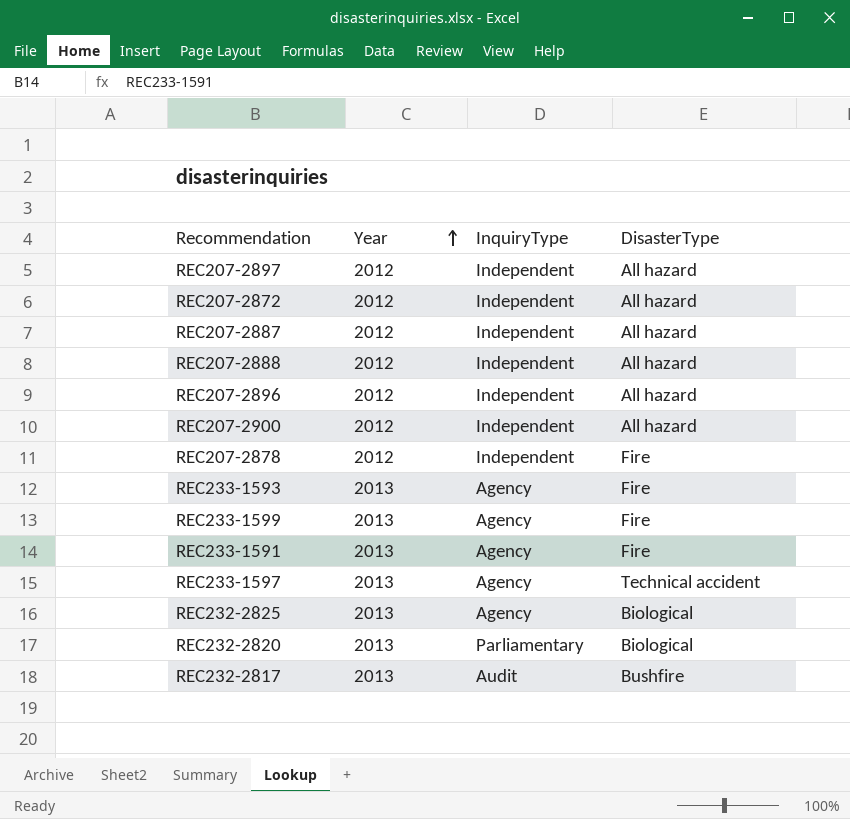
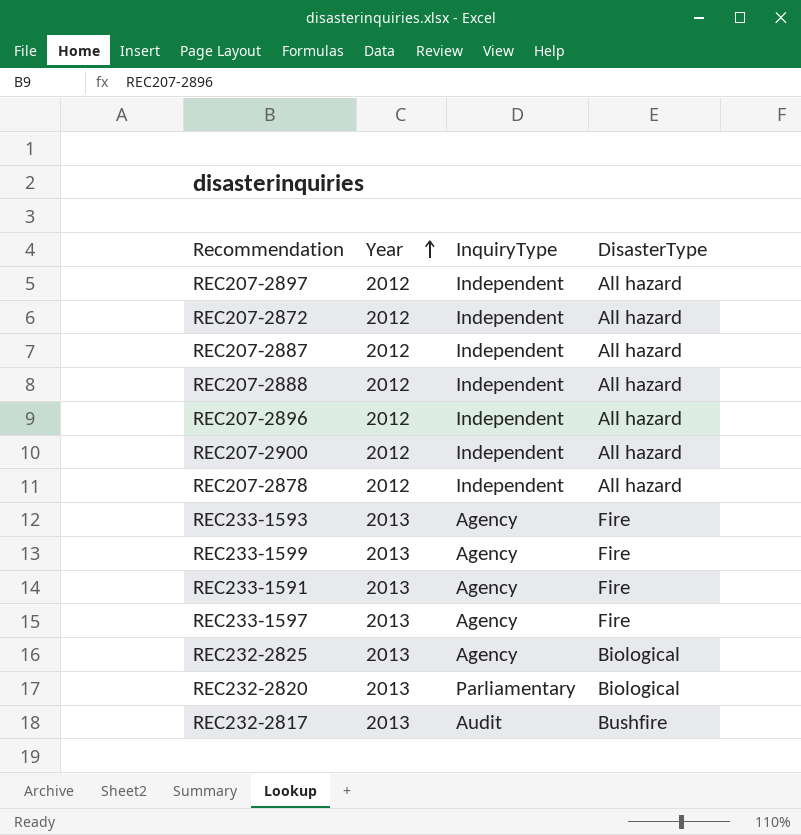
REC207-2878 | DisasterType: Fire -> All hazard
REC233-1597 | DisasterType: Technical accident -> Fire

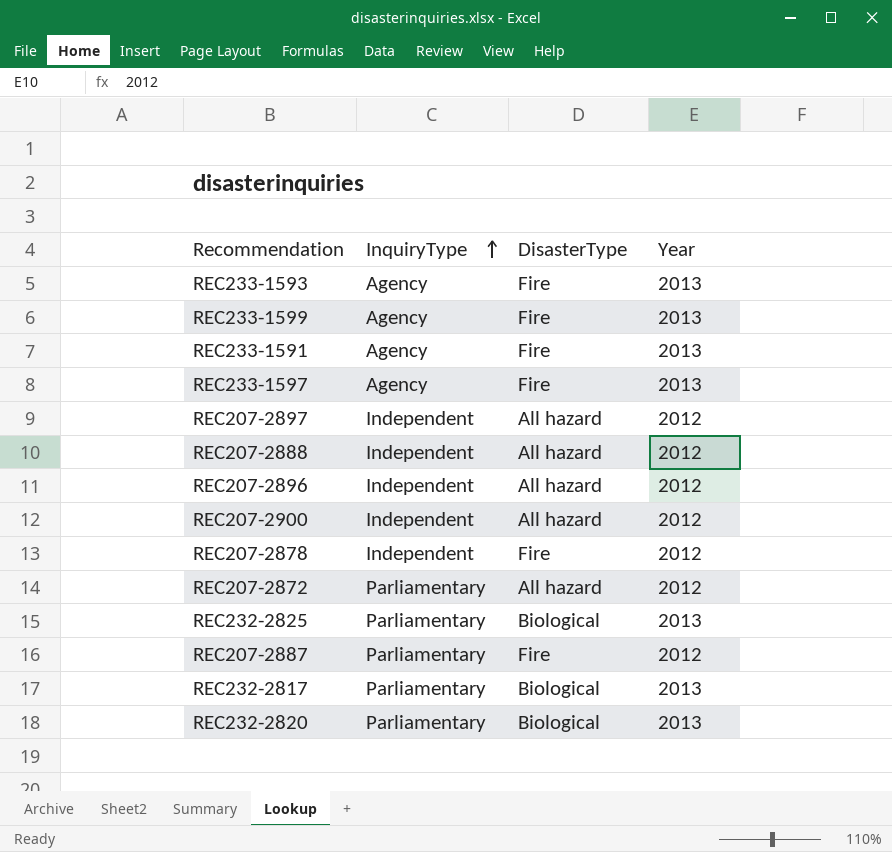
row order: Year ascending -> InquiryType ascending
column Year | position: 2 -> 4
REC207-2878 | DisasterType: All hazard -> Fire
REC207-2872 | InquiryType: Independent -> Parliamentary
REC232-2825 | InquiryType: Agency -> Parliamentary
REC207-2887 | InquiryType: Independent -> Parliamentary
REC207-2887 | DisasterType: All hazard -> Fire
REC232-2817 | InquiryType: Audit -> Parliamentary
REC232-2817 | DisasterType: Bushfire -> Biological

